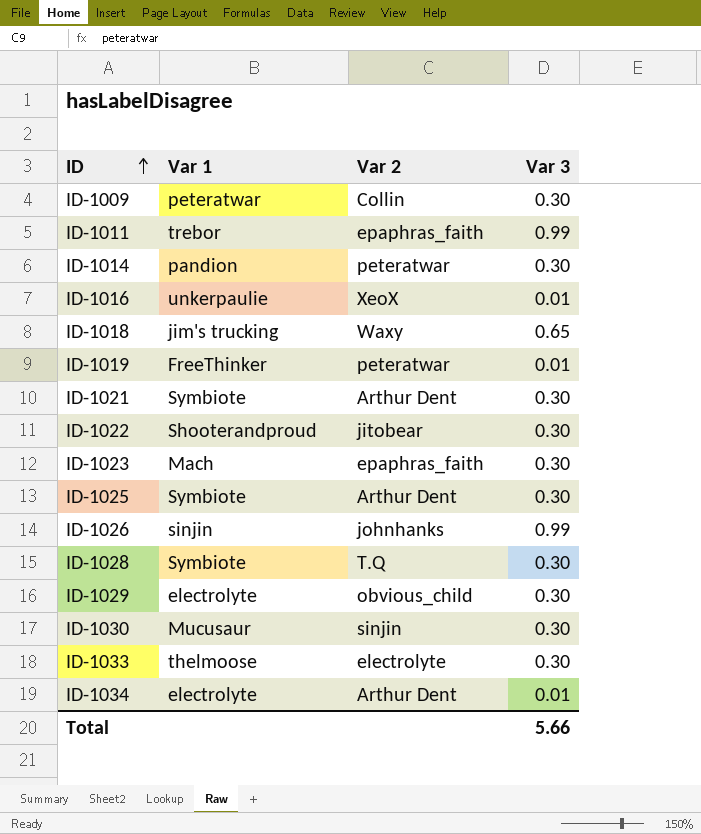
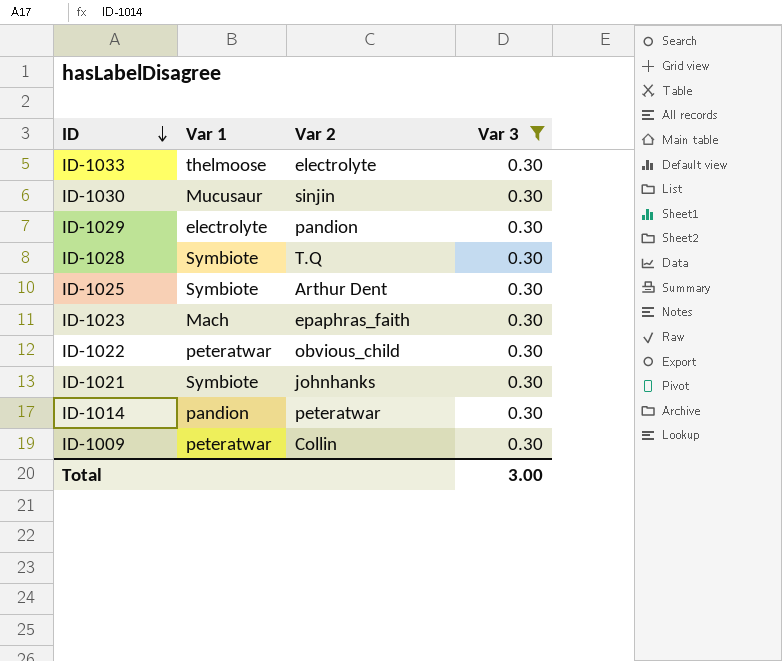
filter: none -> Var 3 = 0.30
row order: ID ascending -> ID descending
ID-1029 | Var 2: obvious_child -> pandion
ID-1022 | Var 1: Shooterandproud -> peteratwar
ID-1022 | Var 2: jitobear -> obvious_child
ID-1021 | Var 2: Arthur Dent -> johnhanks
Total | Var 3: 5.66 -> 3.00

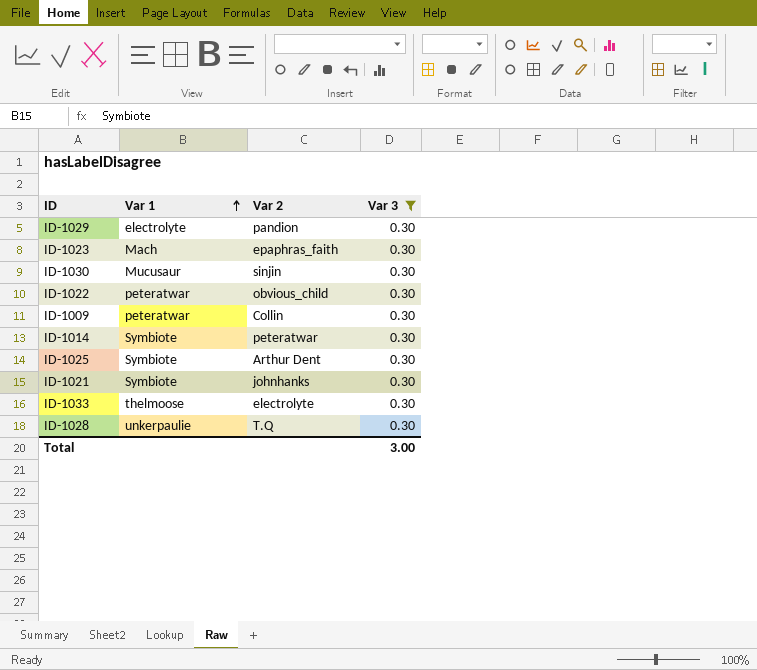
row order: ID descending -> Var 1 ascending
ID-1014 | Var 1: pandion -> Symbiote
ID-1028 | Var 1: Symbiote -> unkerpaulie

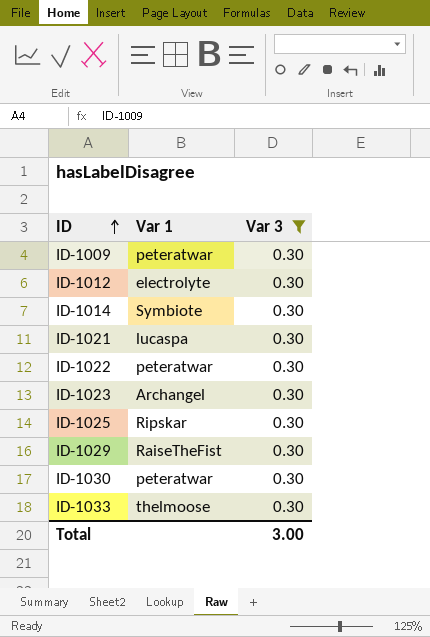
row order: Var 1 ascending -> ID ascending
column Var 2 | position: 3 -> none
row ID-1028: unkerpaulie | T.Q | 0.30 -> none
row ID-1012: none -> electrolyte | 0.30
ID-1021 | Var 1: Symbiote -> lucaspa
ID-1023 | Var 1: Mach -> Archangel
ID-1025 | Var 1: Symbiote -> Ripskar
ID-1029 | Var 1: electrolyte -> RaiseTheFist
ID-1030 | Var 1: Mucusaur -> peteratwar

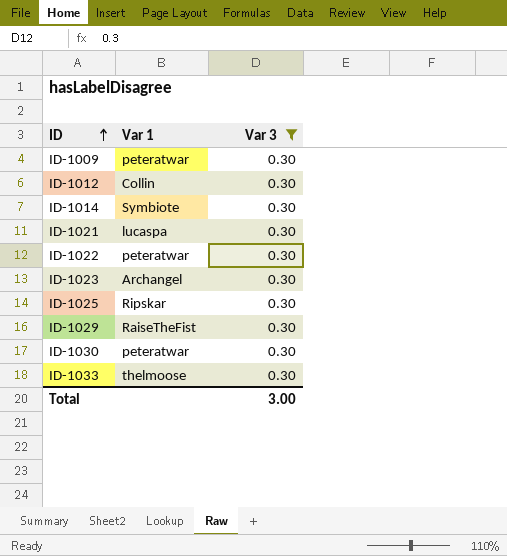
ID-1012 | Var 1: electrolyte -> Collin

